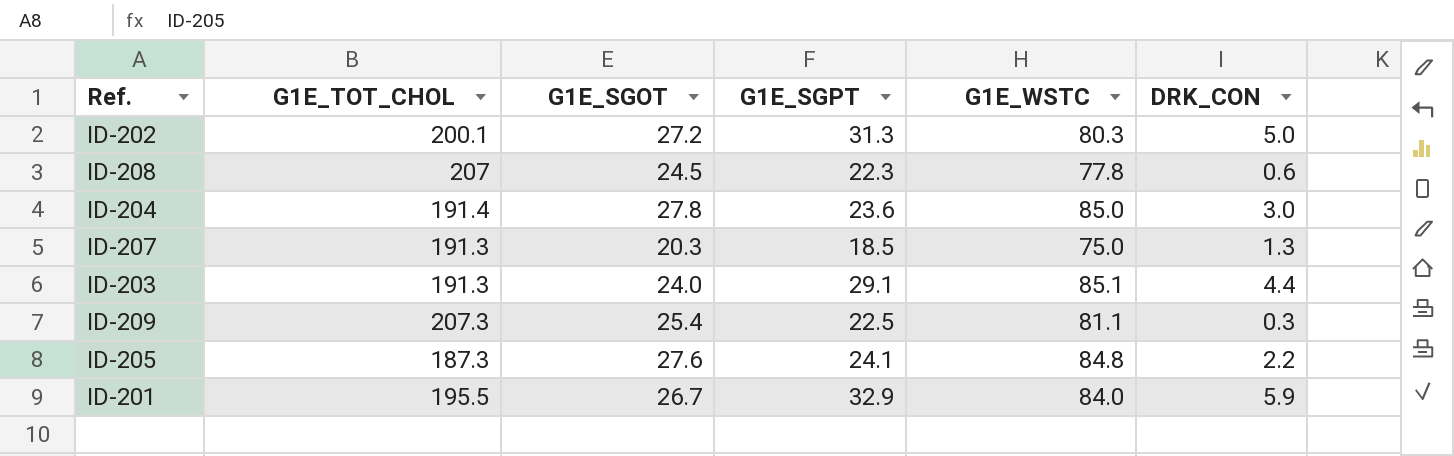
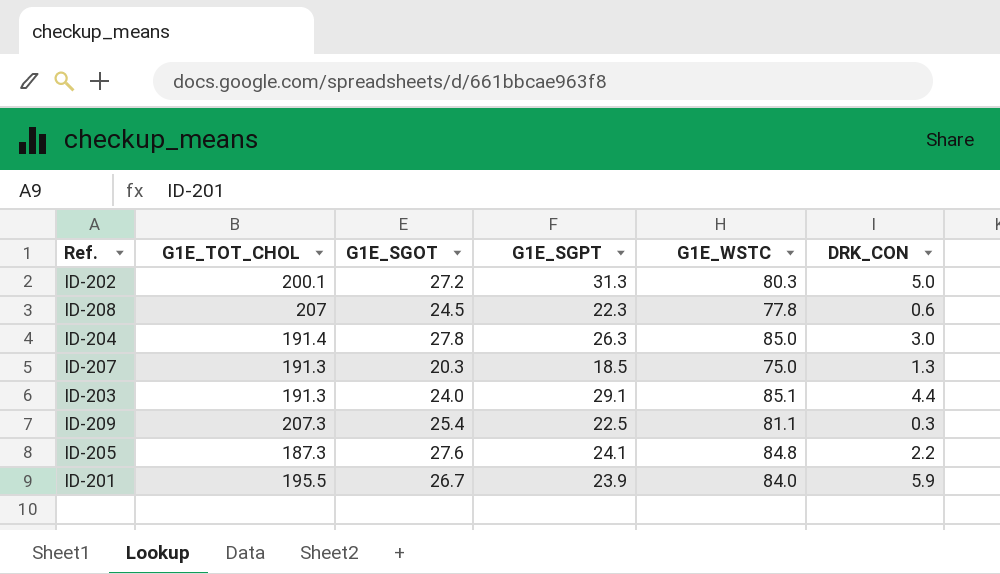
ID-204 | G1E_SGPT: 23.6 -> 26.3
ID-201 | G1E_SGPT: 32.9 -> 23.9

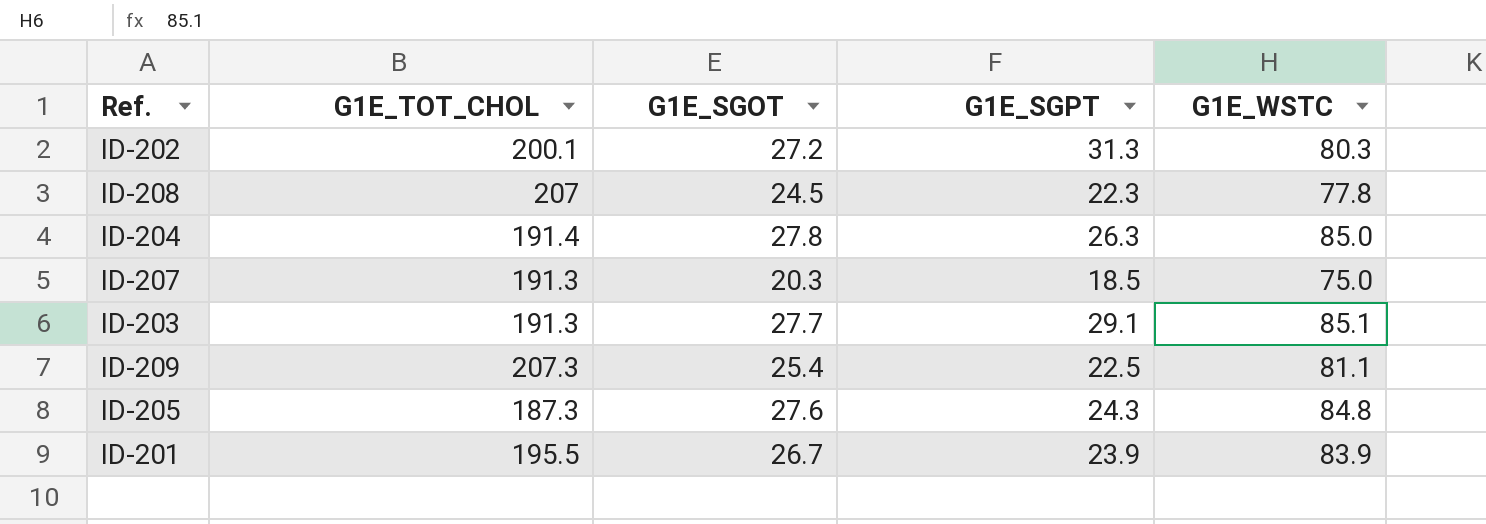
column DRK_CON | position: 6 -> none
ID-203 | G1E_SGOT: 24.0 -> 27.7
ID-205 | G1E_SGPT: 24.1 -> 24.3
ID-201 | G1E_WSTC: 84.0 -> 83.9

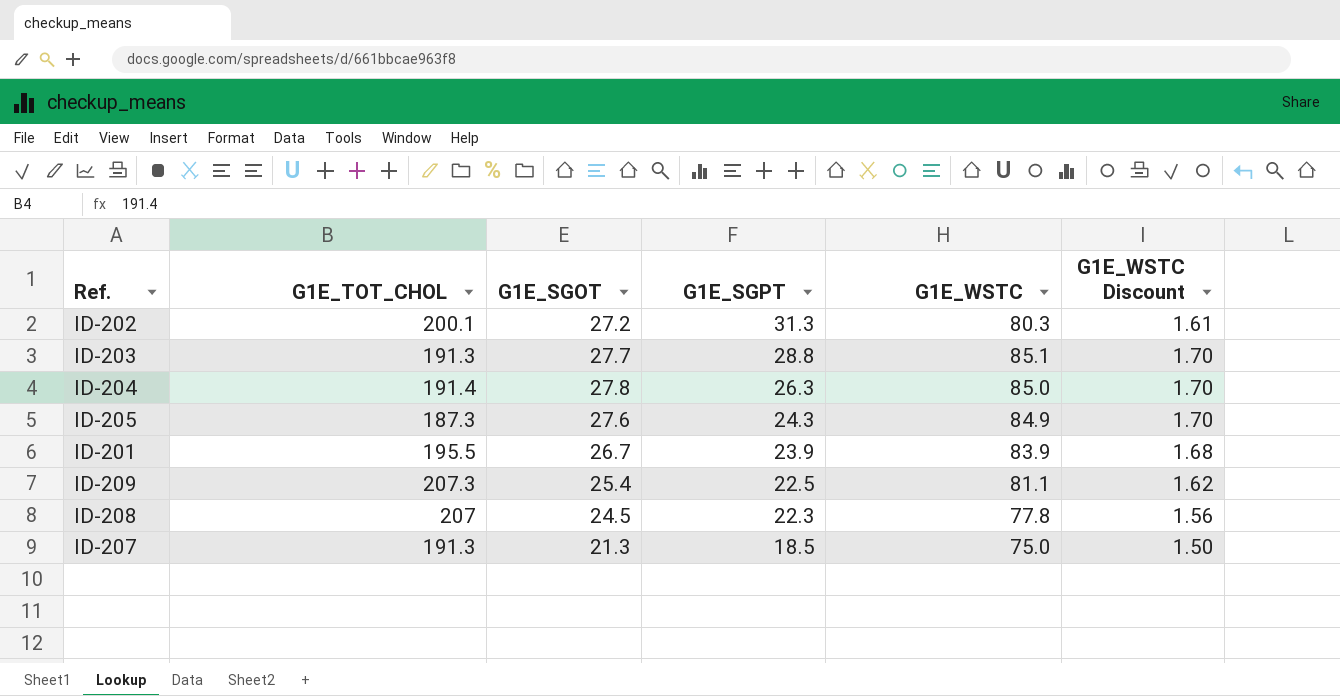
row order: none -> G1E_SGPT descending
column G1E_WSTC Discount | formula: none -> [G1E_WSTC] * 0.02
ID-203 | G1E_SGPT: 29.1 -> 28.8
ID-205 | G1E_WSTC: 84.8 -> 84.9
ID-207 | G1E_SGOT: 20.3 -> 21.3

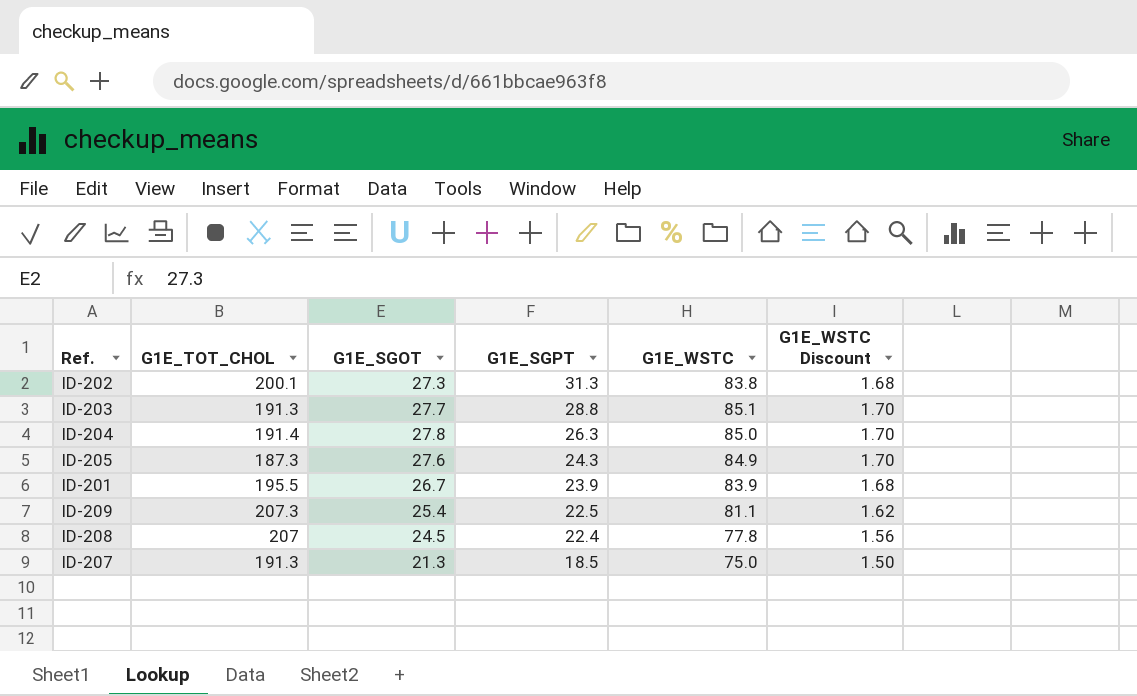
ID-202 | G1E_SGOT: 27.2 -> 27.3
ID-202 | G1E_WSTC: 80.3 -> 83.8
ID-202 | G1E_WSTC Discount: 1.61 -> 1.68
ID-208 | G1E_SGPT: 22.3 -> 22.4

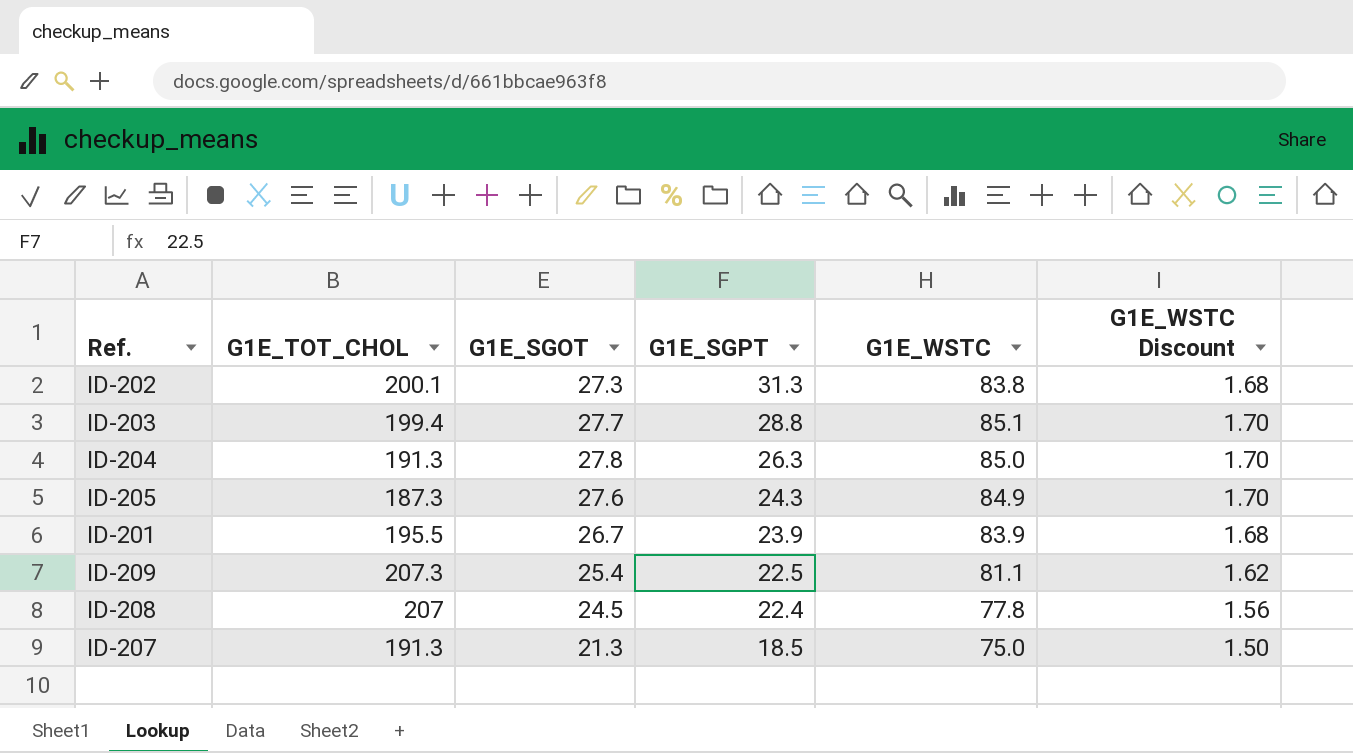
ID-203 | G1E_TOT_CHOL: 191.3 -> 199.4
ID-204 | G1E_TOT_CHOL: 191.4 -> 191.3

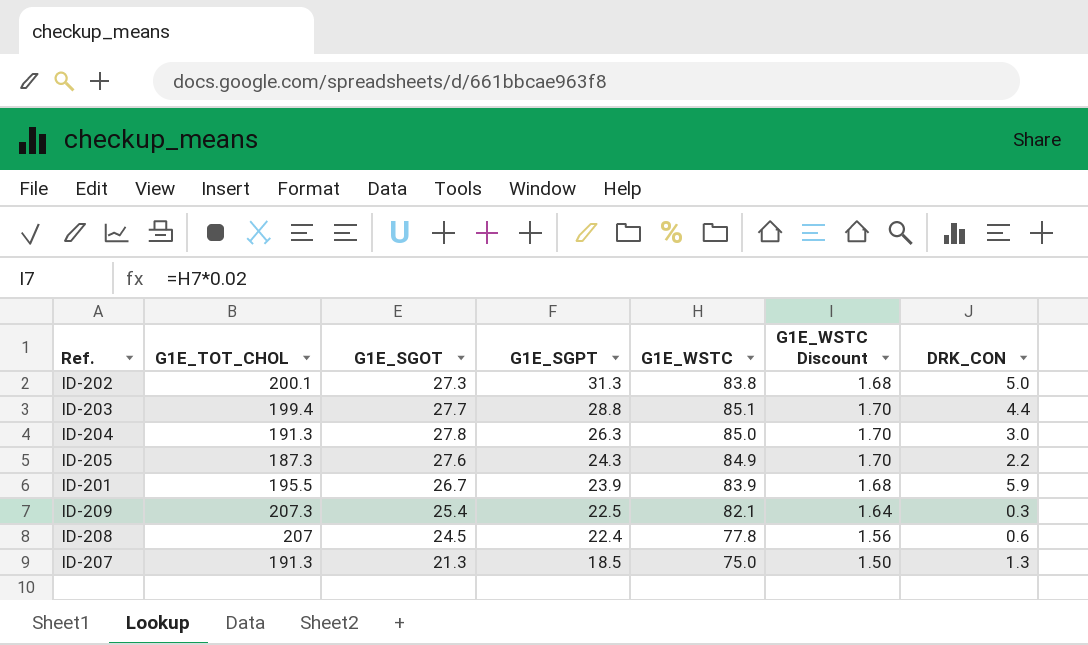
column DRK_CON | position: none -> 7
ID-209 | G1E_WSTC: 81.1 -> 82.1
ID-209 | G1E_WSTC Discount: 1.62 -> 1.64

